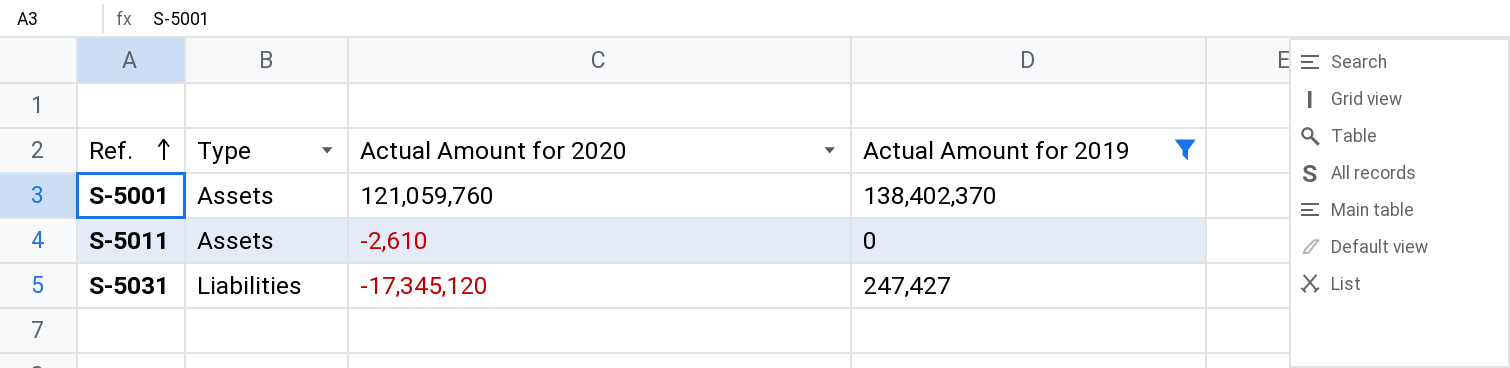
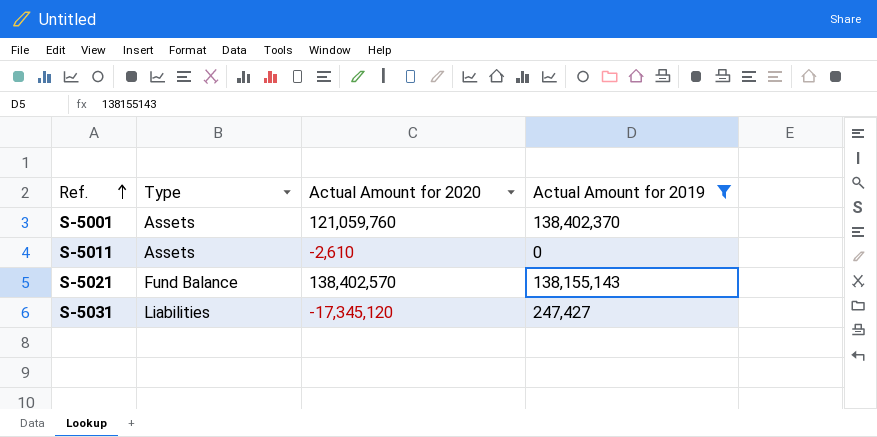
row S-5021: none -> Fund Balance | 138,402,570 | 138,155,143

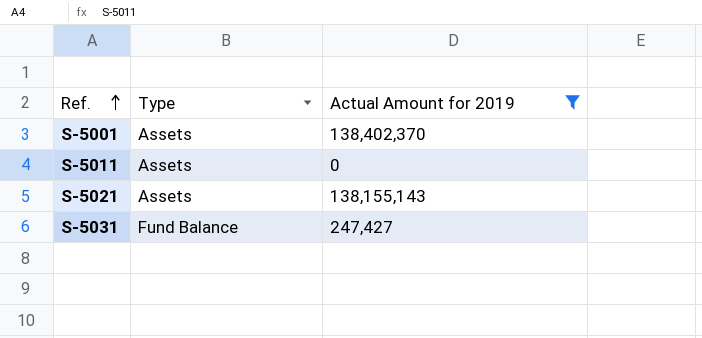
column Actual Amount for 2020 | position: 3 -> none
S-5021 | Type: Fund Balance -> Assets
S-5031 | Type: Liabilities -> Fund Balance

